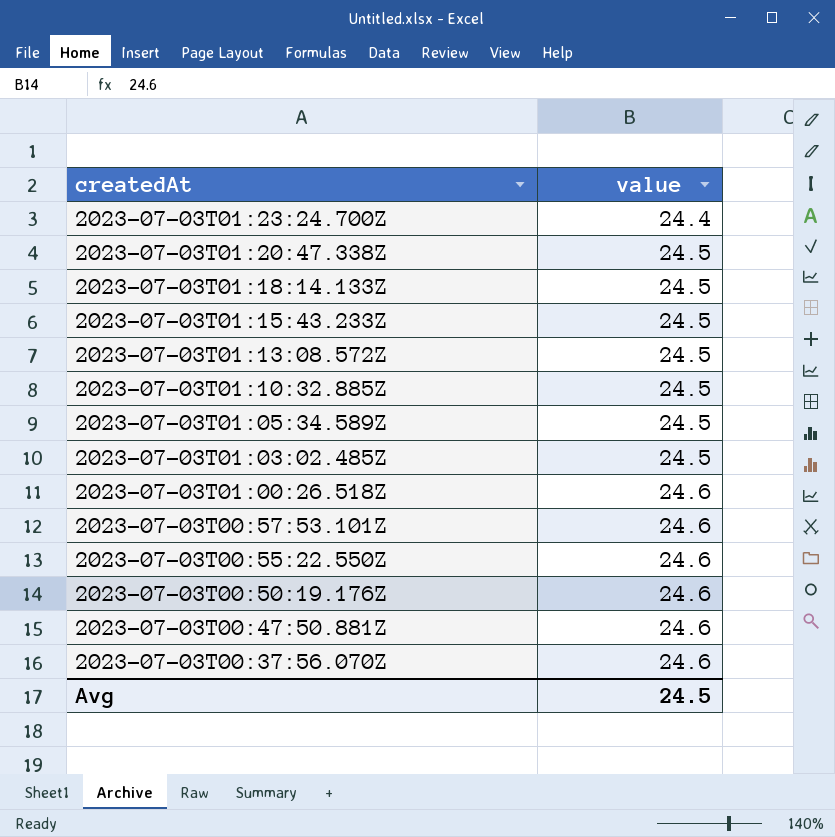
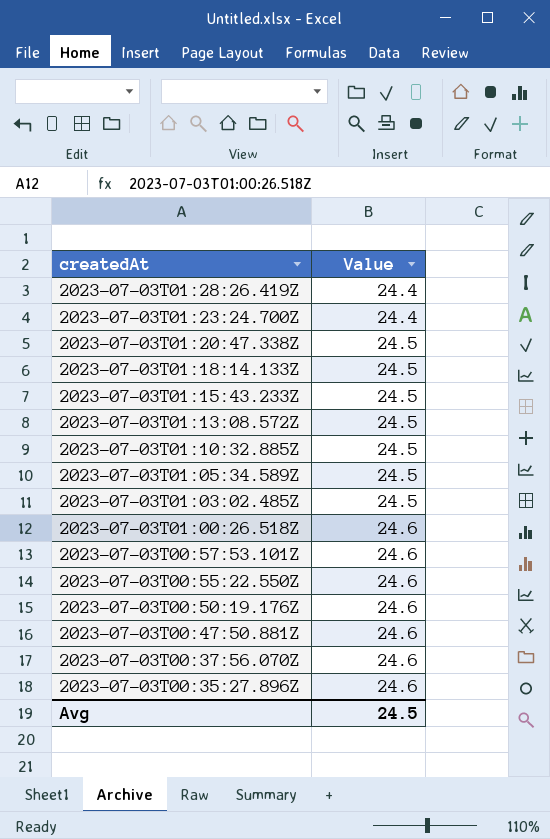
column name: value -> Value
row 2023-07-03T01:28:26.419Z: none -> 24.4
row 2023-07-03T00:35:27.896Z: none -> 24.6

